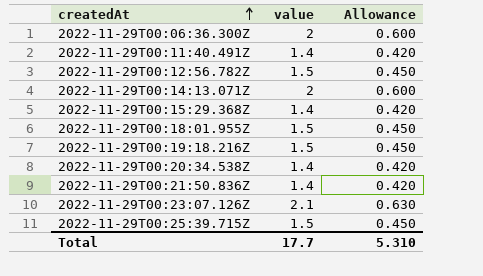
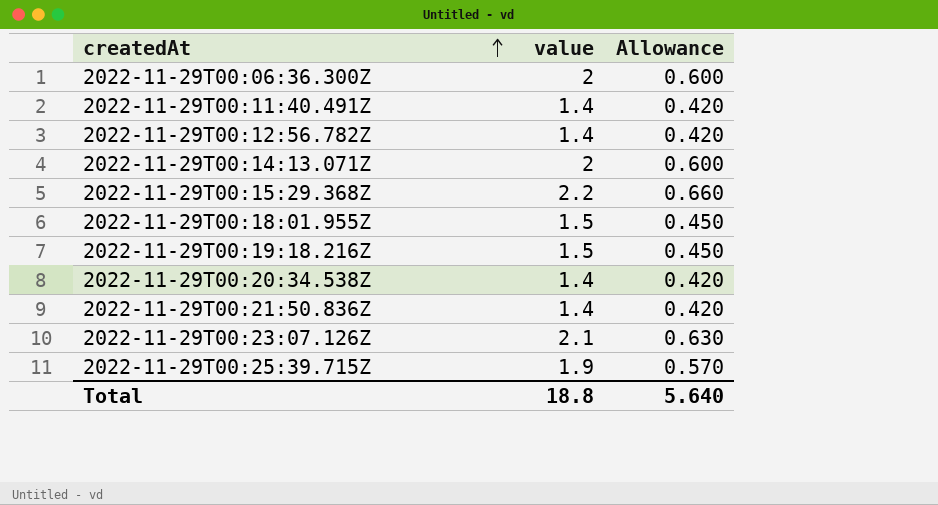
2022-11-29T00:12:56.782Z | value: 1.5 -> 1.4
2022-11-29T00:12:56.782Z | Allowance: 0.450 -> 0.420
2022-11-29T00:15:29.368Z | value: 1.4 -> 2.2
2022-11-29T00:15:29.368Z | Allowance: 0.420 -> 0.660
2022-11-29T00:25:39.715Z | value: 1.5 -> 1.9
2022-11-29T00:25:39.715Z | Allowance: 0.450 -> 0.570
Total | value: 17.7 -> 18.8
Total | Allowance: 5.310 -> 5.640

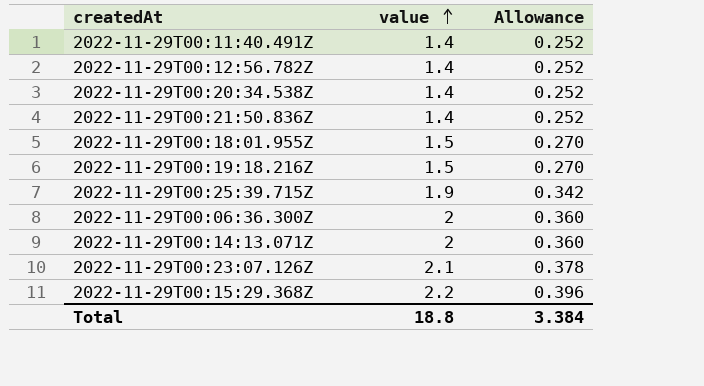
row order: createdAt ascending -> value ascending
column Allowance | formula: [value] * 0.3 -> [value] * 0.18
Total | Allowance: 5.640 -> 3.384

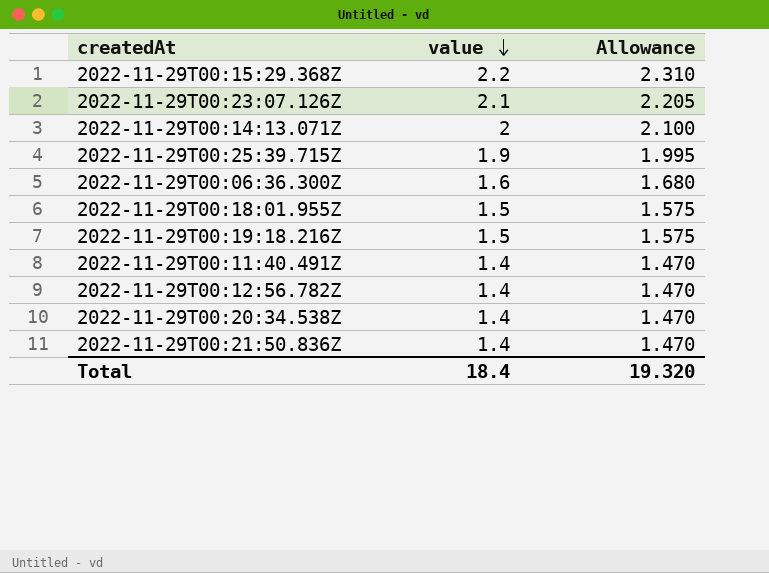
row order: value ascending -> value descending
column Allowance | formula: [value] * 0.18 -> [value] * 1.05
2022-11-29T00:06:36.300Z | value: 2 -> 1.6
Total | value: 18.8 -> 18.4
Total | Allowance: 3.384 -> 19.320

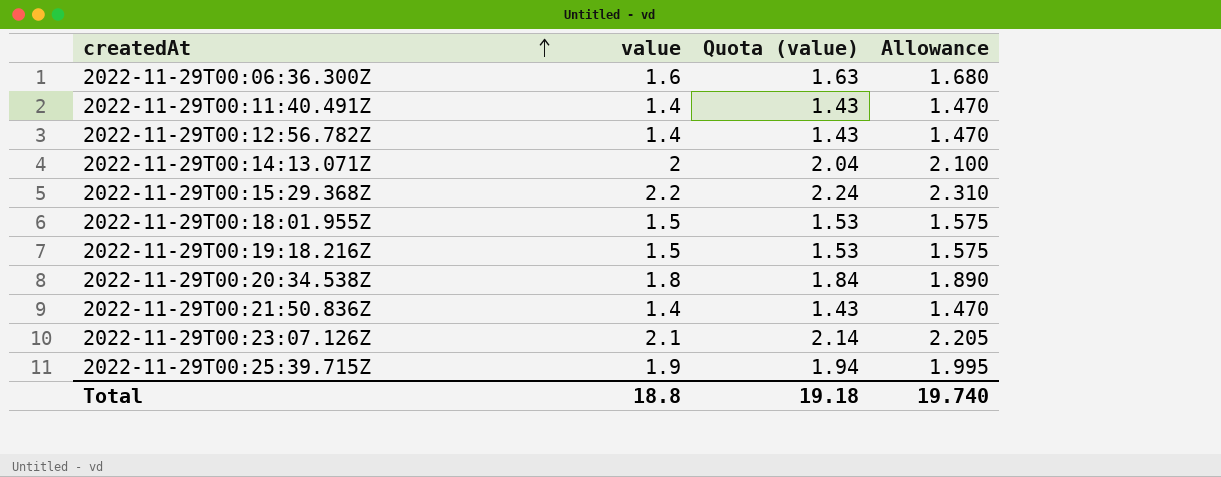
row order: value descending -> createdAt ascending
column Quota (value) | formula: none -> [value] * 1.02
2022-11-29T00:20:34.538Z | value: 1.4 -> 1.8
2022-11-29T00:20:34.538Z | Allowance: 1.470 -> 1.890
Total | value: 18.4 -> 18.8
Total | Allowance: 19.320 -> 19.740

